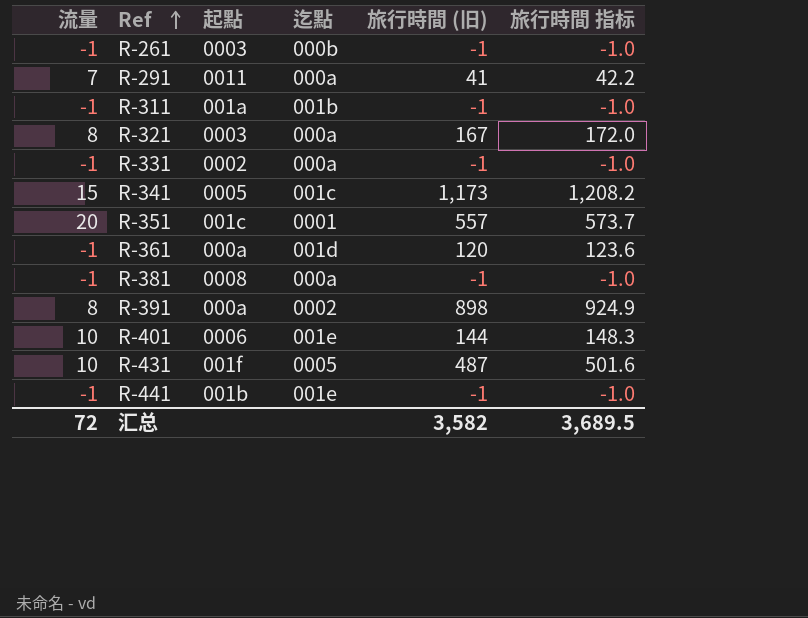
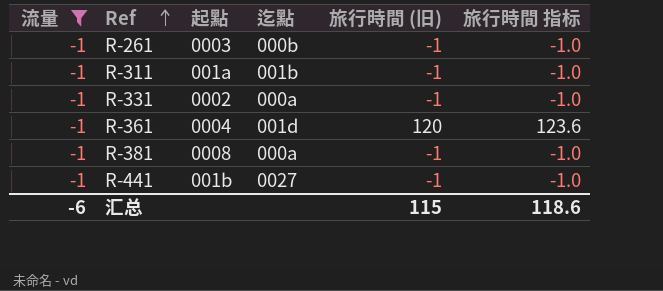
filter: none -> 流量 = -1
R-361 | 起點: 000a -> 0004
R-441 | 迄點: 001e -> 0027
汇总 | 流量: 72 -> -6
汇总 | 旅行時間 (旧): 3,582 -> 115
汇总 | 旅行時間 指标: 3,689.5 -> 118.6

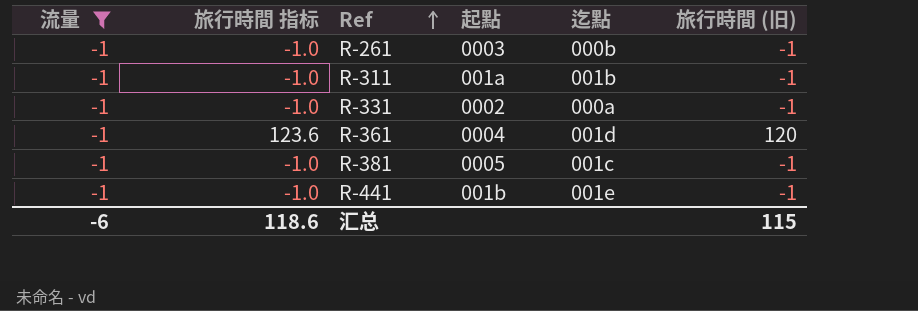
column 旅行時間 指标 | position: 6 -> 2
R-381 | 起點: 0008 -> 0005
R-381 | 迄點: 000a -> 001c
R-441 | 迄點: 0027 -> 001e

